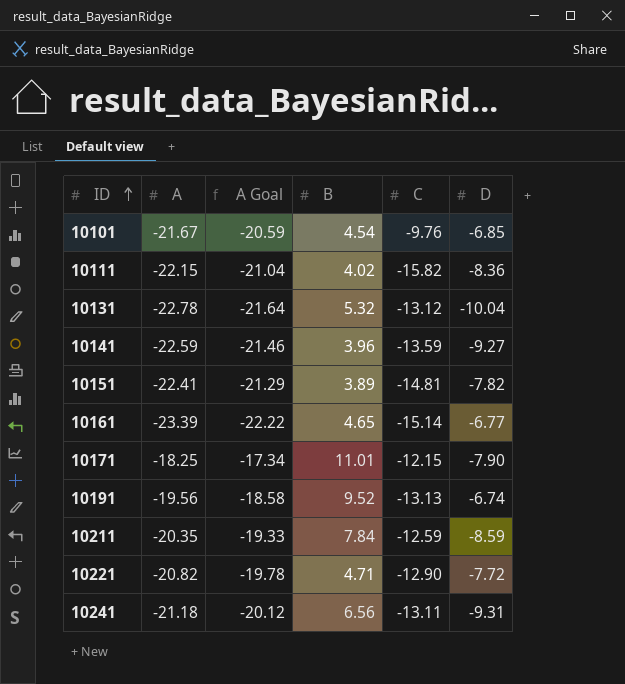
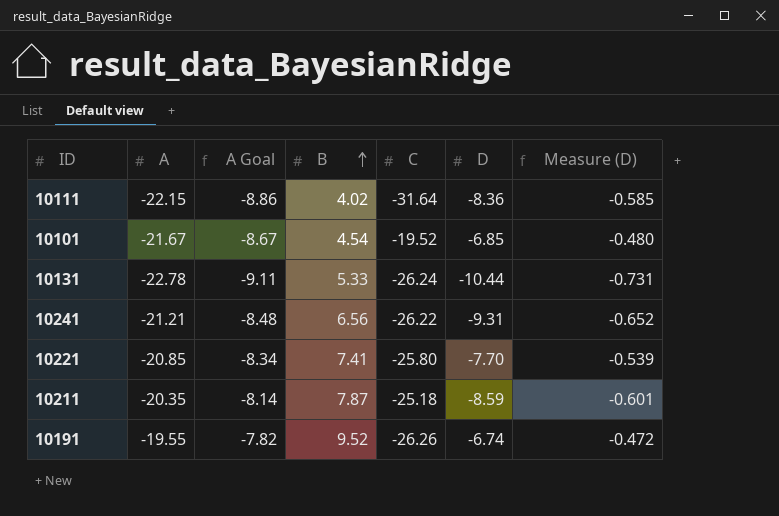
row order: ID ascending -> B ascending
column A Goal | formula: [A] * 0.95 -> [A] * 0.4
column Measure (D) | formula: none -> [D] * 0.07
row 10141: -22.59 | -21.46 | 3.96 | -13.59 | -9.27 -> none
row 10151: -22.41 | -21.29 | 3.89 | -14.81 | -7.82 -> none
row 10161: -23.39 | -22.22 | 4.65 | -15.14 | -6.77 -> none
row 10171: -18.25 | -17.34 | 11.01 | -12.15 | -7.90 -> none
10111 | C: -15.82 -> -31.64
10101 | C: -9.76 -> -19.52
10131 | B: 5.32 -> 5.33
10131 | C: -13.12 -> -26.24
10131 | D: -10.04 -> -10.44
10241 | A: -21.18 -> -21.21
10241 | C: -13.11 -> -26.22
10221 | A: -20.82 -> -20.85
10221 | B: 4.71 -> 7.41
10221 | C: -12.90 -> -25.80
10221 | D: -7.72 -> -7.70
10211 | B: 7.84 -> 7.87
10211 | C: -12.59 -> -25.18
10191 | A: -19.56 -> -19.55
10191 | C: -13.13 -> -26.26

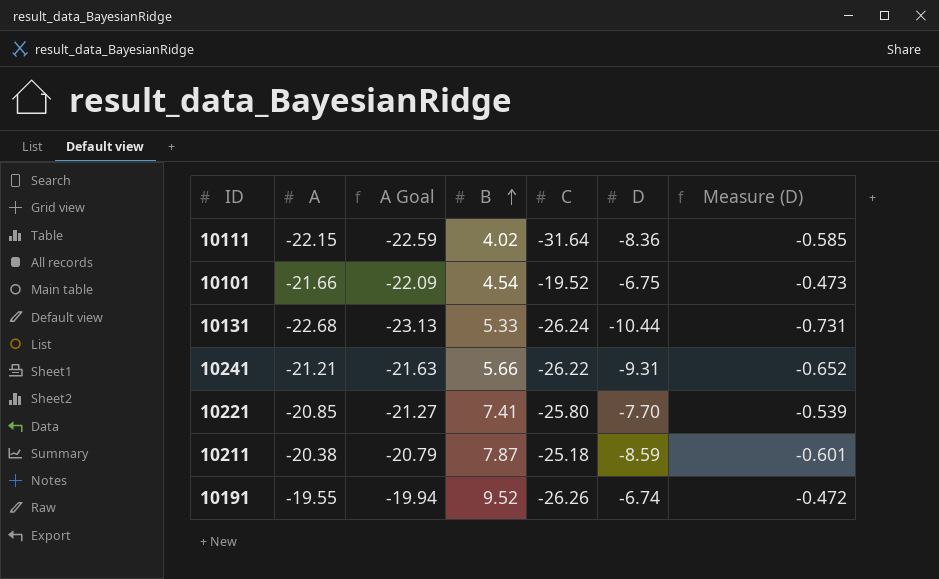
column A Goal | formula: [A] * 0.4 -> [A] * 1.02
10101 | A: -21.67 -> -21.66
10101 | D: -6.85 -> -6.75
10101 | Measure (D): -0.480 -> -0.473
10131 | A: -22.78 -> -22.68
10241 | B: 6.56 -> 5.66
10211 | A: -20.35 -> -20.38

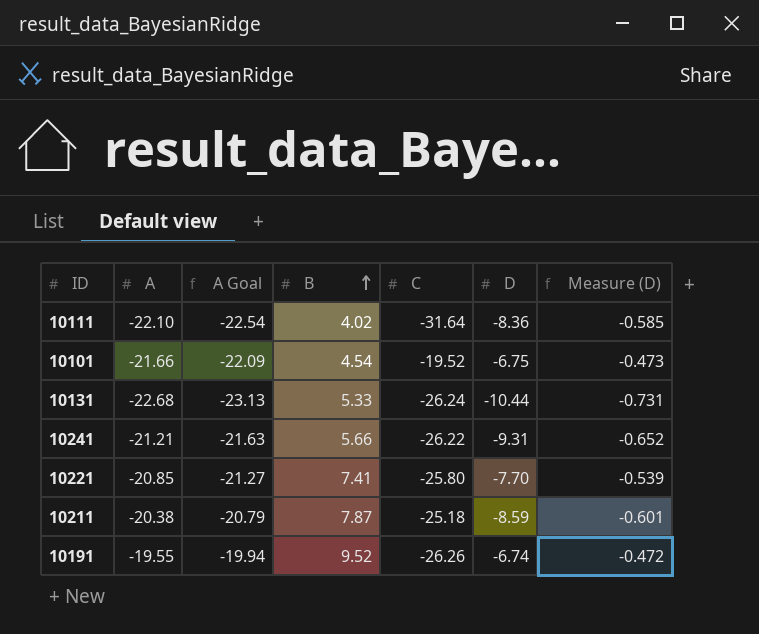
10111 | A: -22.15 -> -22.10
10111 | A Goal: -22.59 -> -22.54

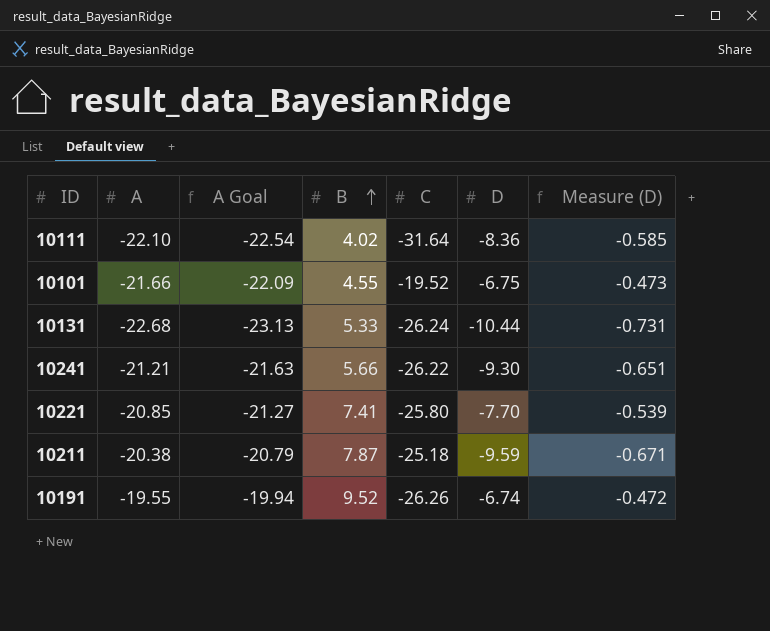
10101 | B: 4.54 -> 4.55
10241 | D: -9.31 -> -9.30
10241 | Measure (D): -0.652 -> -0.651
10211 | D: -8.59 -> -9.59
10211 | Measure (D): -0.601 -> -0.671

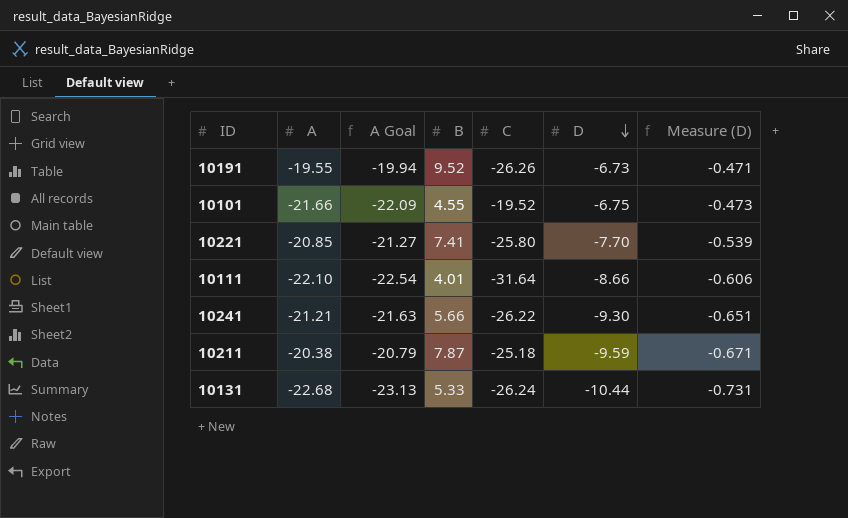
row order: B ascending -> D descending
10191 | D: -6.74 -> -6.73
10191 | Measure (D): -0.472 -> -0.471
10111 | B: 4.02 -> 4.01
10111 | D: -8.36 -> -8.66
10111 | Measure (D): -0.585 -> -0.606

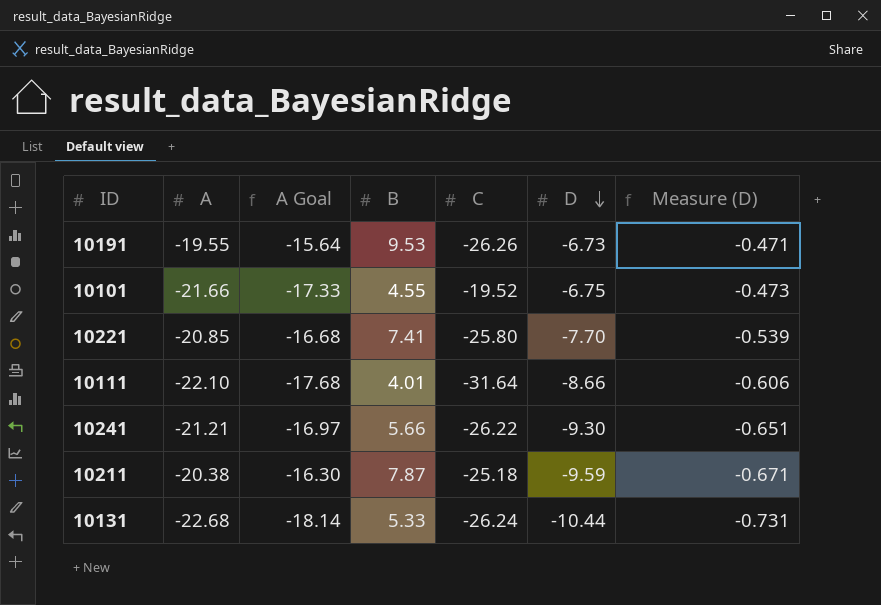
column A Goal | formula: [A] * 1.02 -> [A] * 0.8
10191 | B: 9.52 -> 9.53

